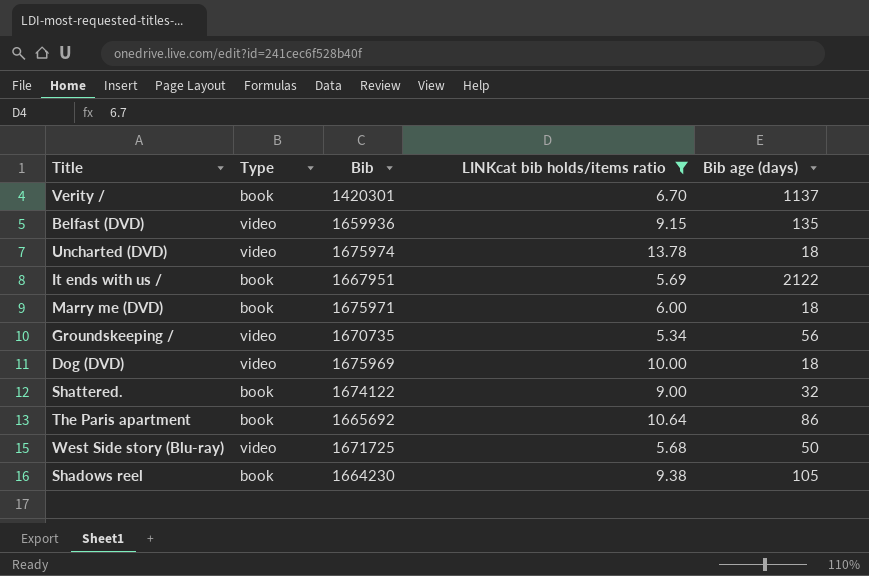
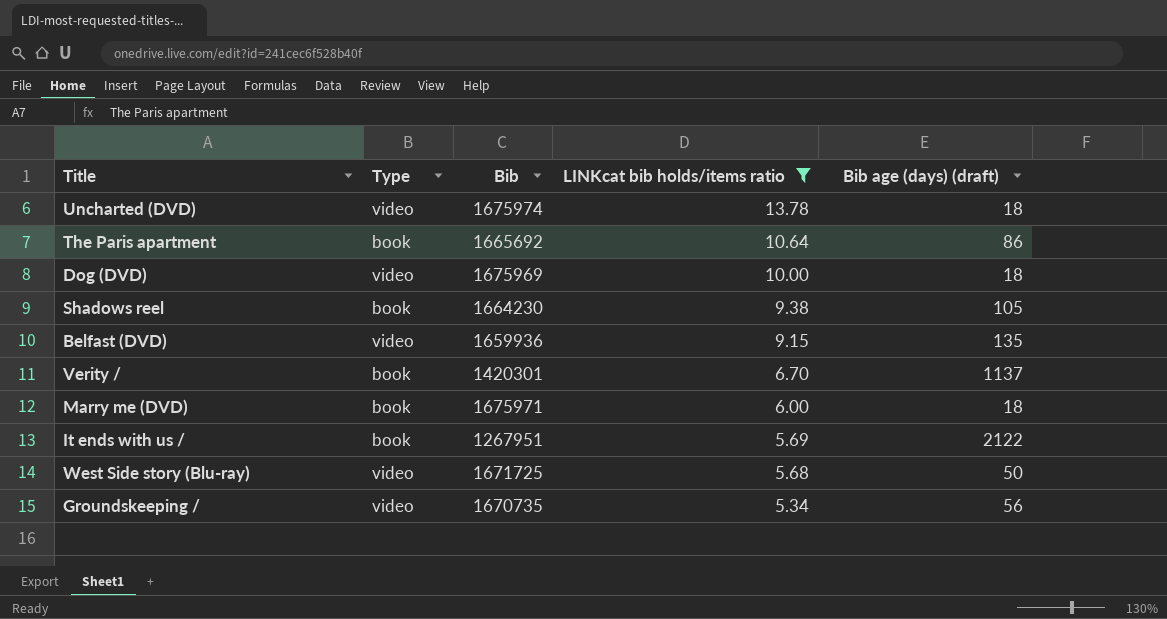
row order: none -> LINKcat bib holds/items ratio descending
column name: Bib age (days) -> Bib age (days) (draft)
row Shattered.: book | 1674122 | 9.00 | 32 -> none
It ends with us / | Bib: 1667951 -> 1267951

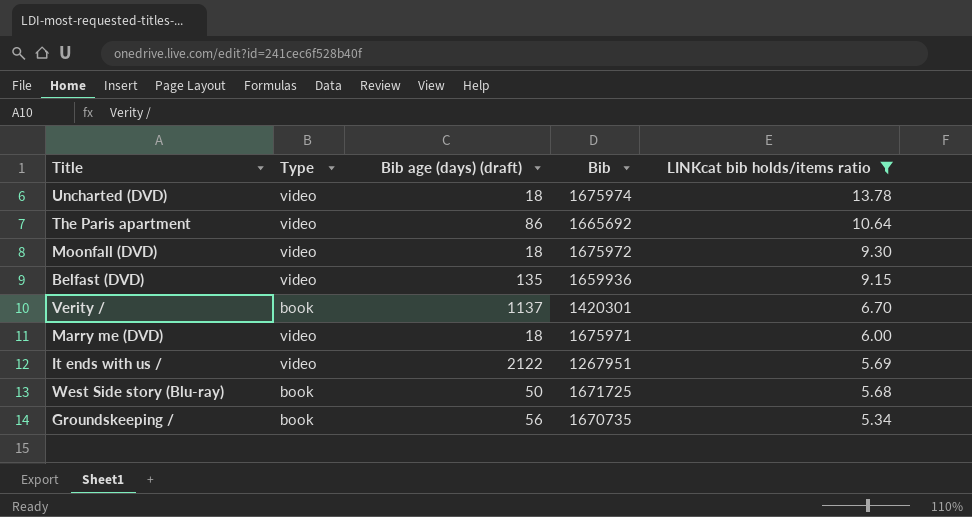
column Bib age (days) (draft) | position: 5 -> 3
row Dog (DVD): video | 1675969 | 10.00 | 18 -> none
row Shadows reel: book | 1664230 | 9.38 | 105 -> none
The Paris apartment | Type: book -> video
row Moonfall (DVD): none -> video | 18 | 1675972 | 9.30
Marry me (DVD) | Type: book -> video
It ends with us / | Type: book -> video
West Side story (Blu-ray) | Type: video -> book
Groundskeeping / | Type: video -> book

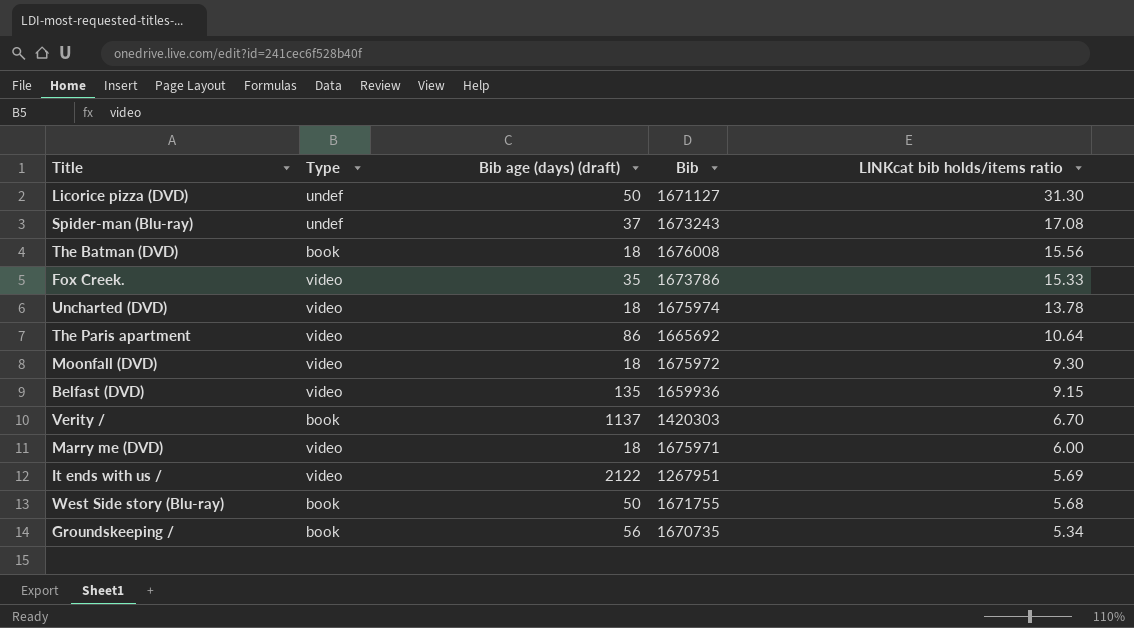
filter: LINKcat bib holds/items ratio <= 13.78 -> none
Verity / | Bib: 1420301 -> 1420303
West Side story (Blu-ray) | Bib: 1671725 -> 1671755

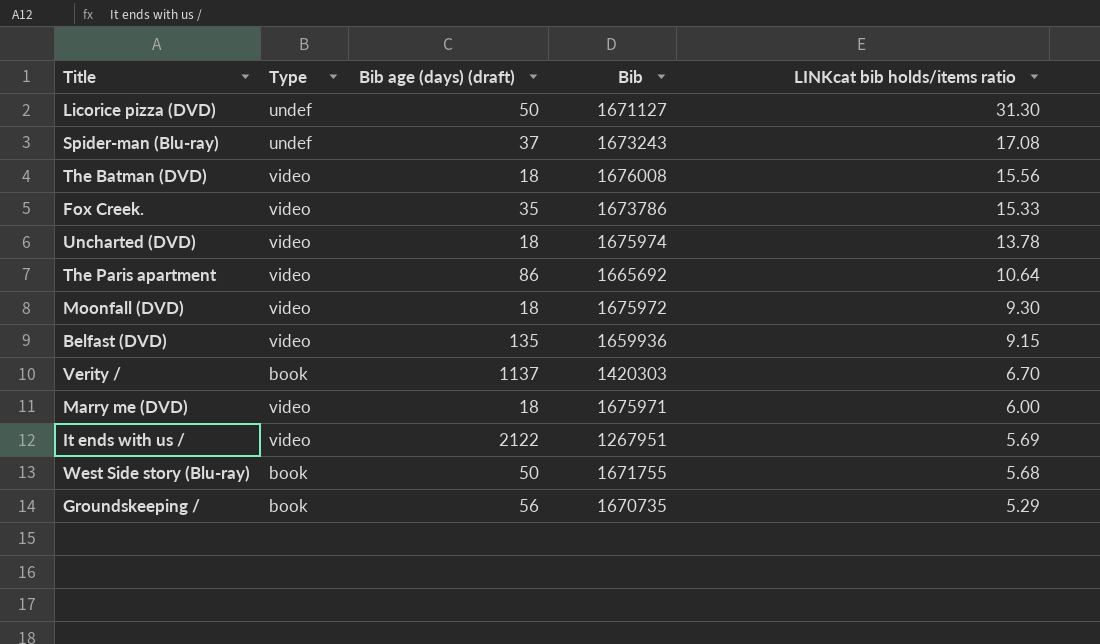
The Batman (DVD) | Type: book -> video
Groundskeeping / | LINKcat bib holds/items ratio: 5.34 -> 5.29

